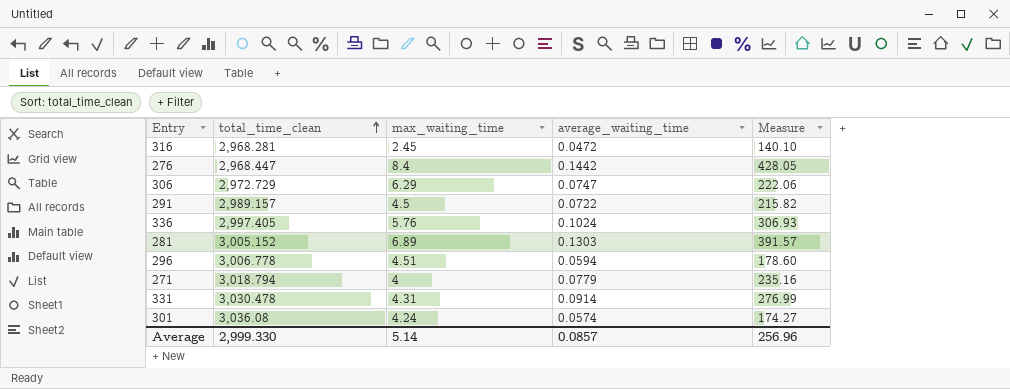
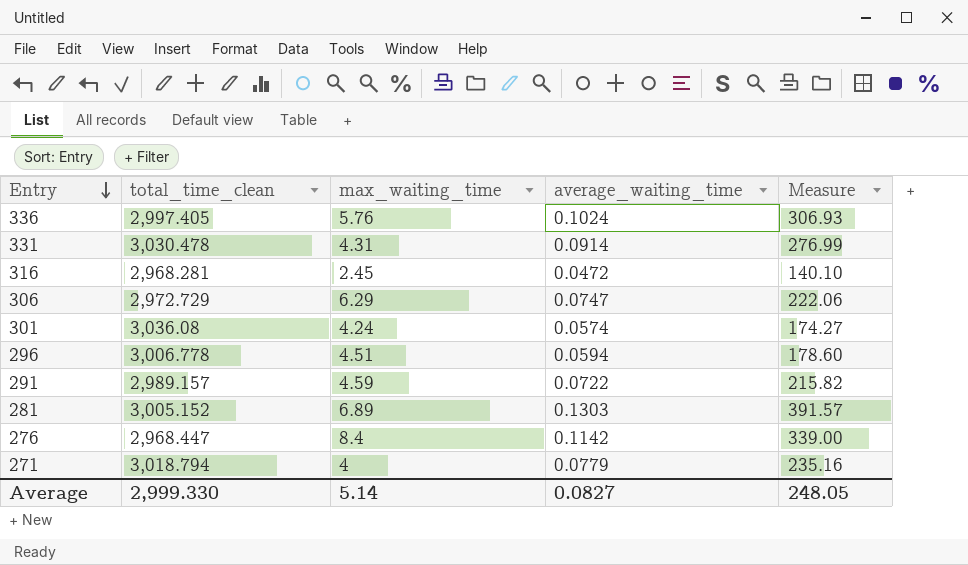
row order: total_time_clean ascending -> Entry descending
291 | max_waiting_time: 4.5 -> 4.59
276 | average_waiting_time: 0.1442 -> 0.1142
276 | Measure: 428.05 -> 339.00
Average | average_waiting_time: 0.0857 -> 0.0827
Average | Measure: 256.96 -> 248.05

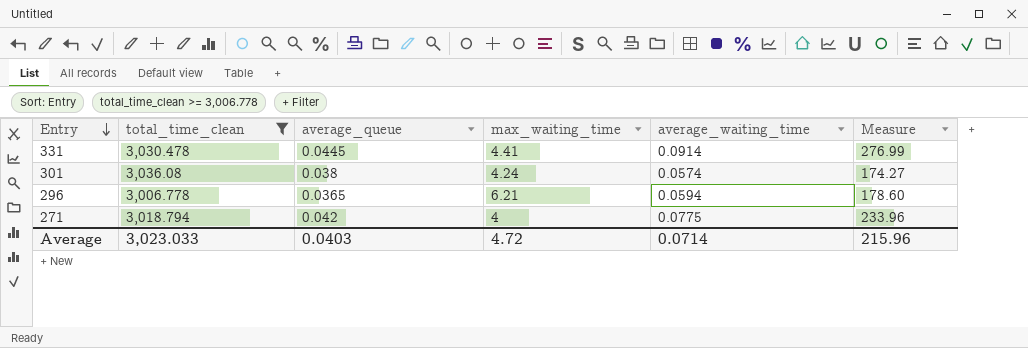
filter: none -> total_time_clean >= 3,006.778
column average_queue | position: none -> 3
331 | max_waiting_time: 4.31 -> 4.41
296 | max_waiting_time: 4.51 -> 6.21
271 | average_waiting_time: 0.0779 -> 0.0775
271 | Measure: 235.16 -> 233.96
Average | total_time_clean: 2,999.330 -> 3,023.033
Average | max_waiting_time: 5.14 -> 4.72
Average | average_waiting_time: 0.0827 -> 0.0714
Average | Measure: 248.05 -> 215.96

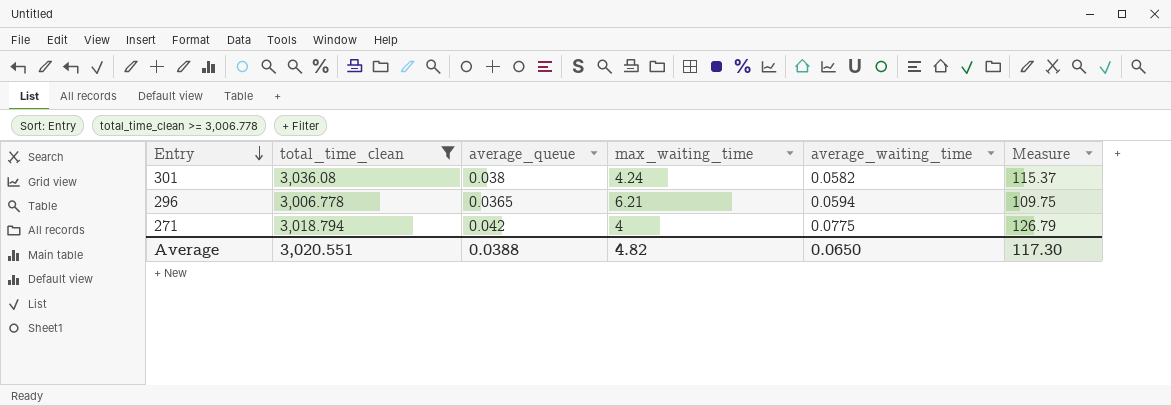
column Measure | formula: [total_time_clean] * [average_waiting_time] -> [total_time_clean] * [average_queue]
row 331: 3,030.478 | 0.0445 | 4.41 | 0.0914 | 276.99 -> none
301 | average_waiting_time: 0.0574 -> 0.0582
Average | total_time_clean: 3,023.033 -> 3,020.551
Average | average_queue: 0.0403 -> 0.0388
Average | max_waiting_time: 4.72 -> 4.82
Average | average_waiting_time: 0.0714 -> 0.0650
Average | Measure: 215.96 -> 117.30

